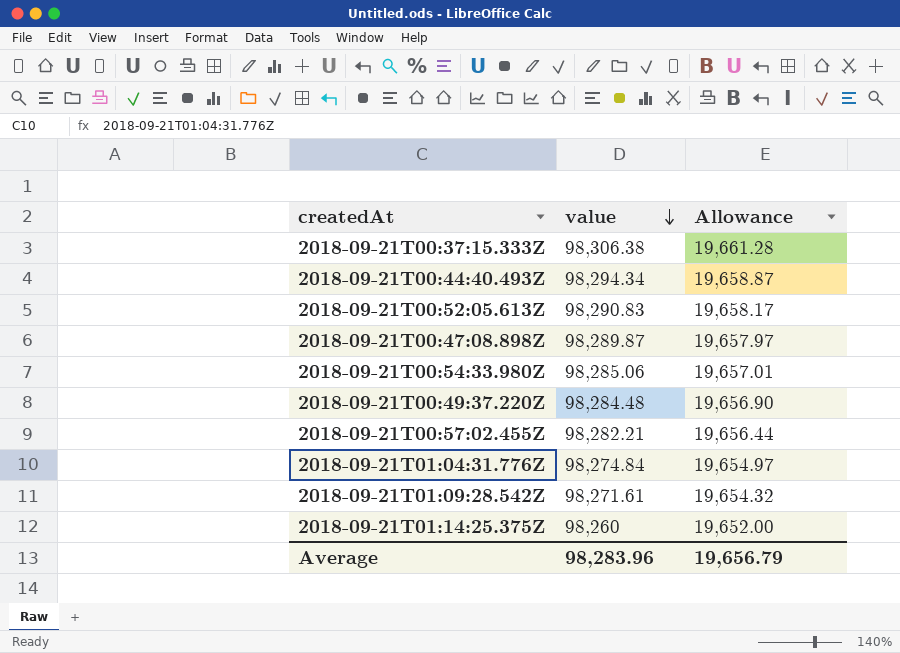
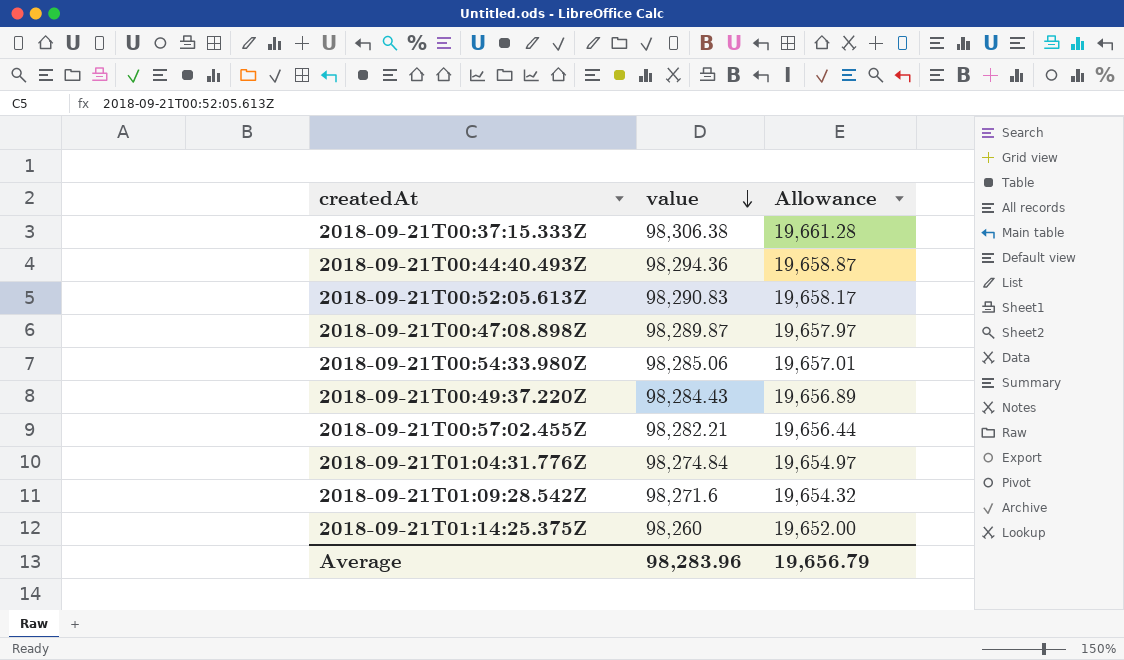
2018-09-21T00:44:40.493Z | value: 98,294.34 -> 98,294.36
2018-09-21T00:49:37.220Z | value: 98,284.48 -> 98,284.43
2018-09-21T00:49:37.220Z | Allowance: 19,656.90 -> 19,656.89
2018-09-21T01:09:28.542Z | value: 98,271.61 -> 98,271.6

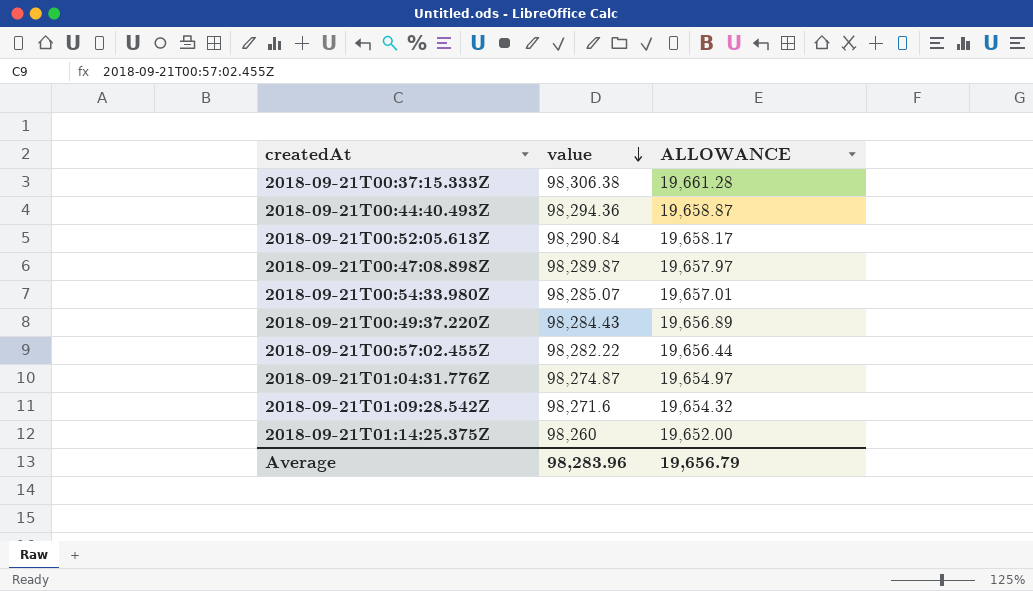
column name: Allowance -> ALLOWANCE
2018-09-21T00:52:05.613Z | value: 98,290.83 -> 98,290.84
2018-09-21T00:54:33.980Z | value: 98,285.06 -> 98,285.07
2018-09-21T00:57:02.455Z | value: 98,282.21 -> 98,282.22
2018-09-21T01:04:31.776Z | value: 98,274.84 -> 98,274.87

